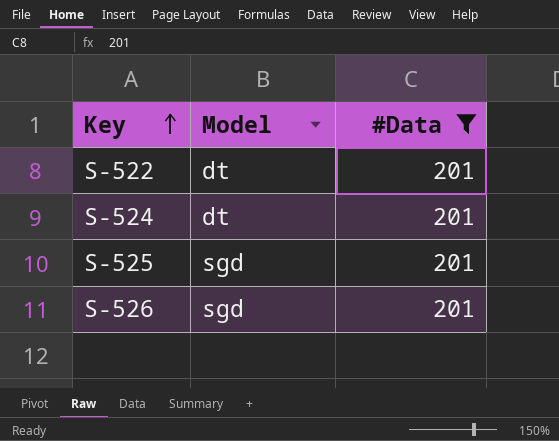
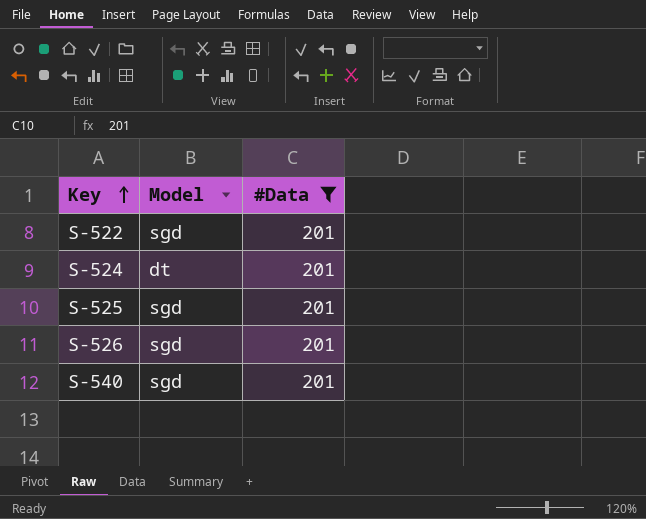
S-522 | Model: dt -> sgd
row S-540: none -> sgd | 201

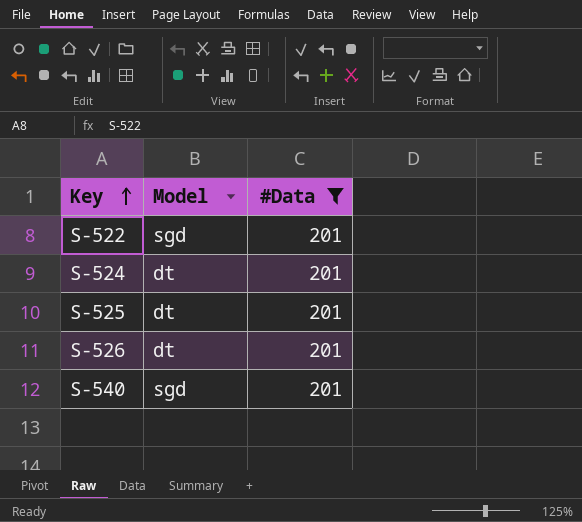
S-525 | Model: sgd -> dt
S-526 | Model: sgd -> dt

